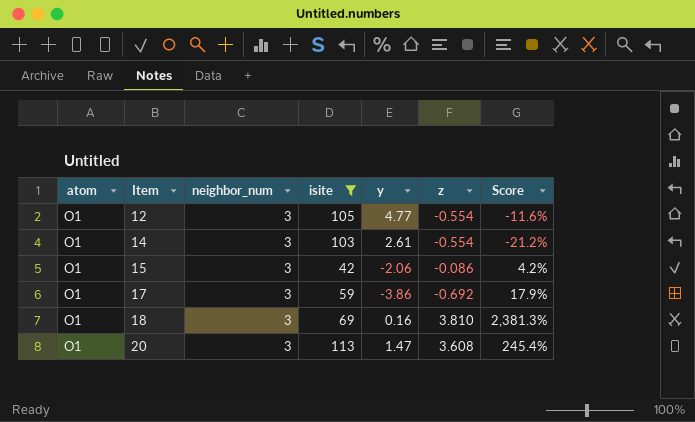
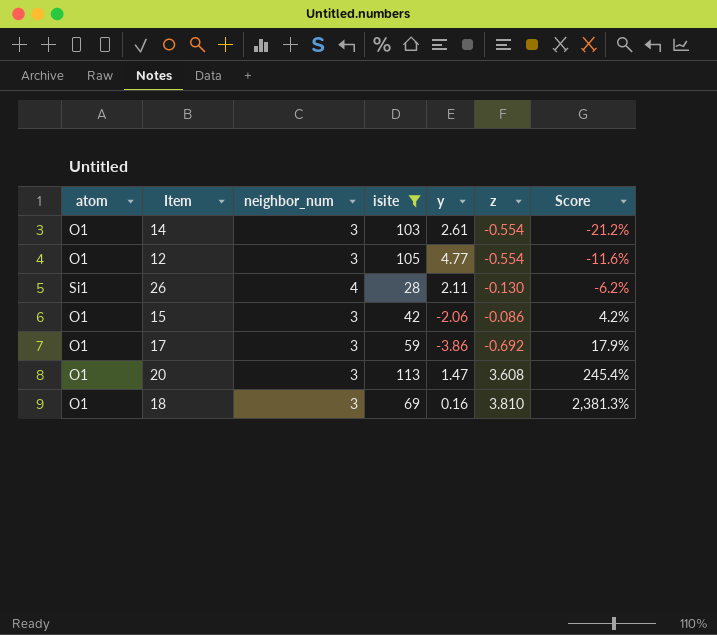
row order: Item ascending -> Score ascending
row 26: none -> Si1 | 4 | 28 | 2.11 | -0.130 | -6.2%

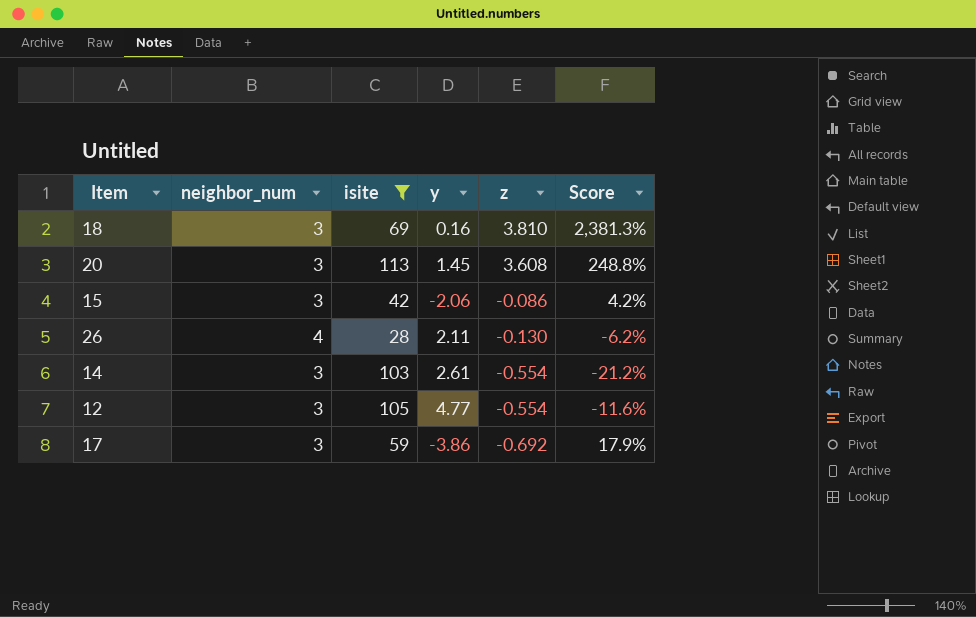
row order: Score ascending -> z descending
column atom | position: 1 -> none
20 | y: 1.47 -> 1.45
20 | Score: 245.4% -> 248.8%

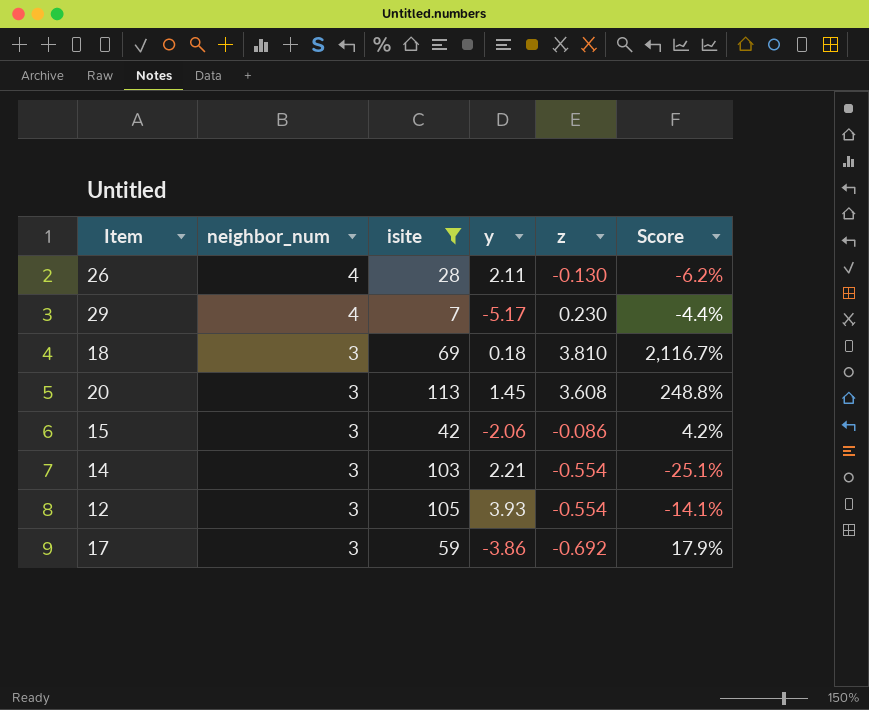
row order: z descending -> neighbor_num descending
row 29: none -> 4 | 7 | -5.17 | 0.230 | -4.4%
18 | y: 0.16 -> 0.18
18 | Score: 2,381.3% -> 2,116.7%
14 | y: 2.61 -> 2.21
14 | Score: -21.2% -> -25.1%
12 | y: 4.77 -> 3.93
12 | Score: -11.6% -> -14.1%

